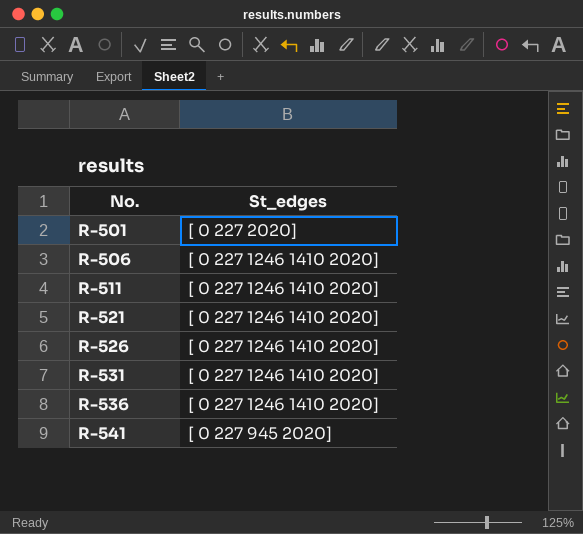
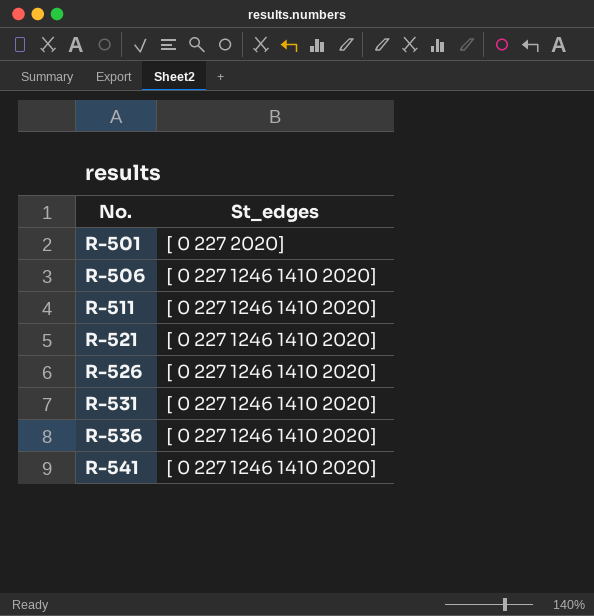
R-541 | St_edges: [ 0 227 945 2020] -> [ 0 227 1246 1410 2020]

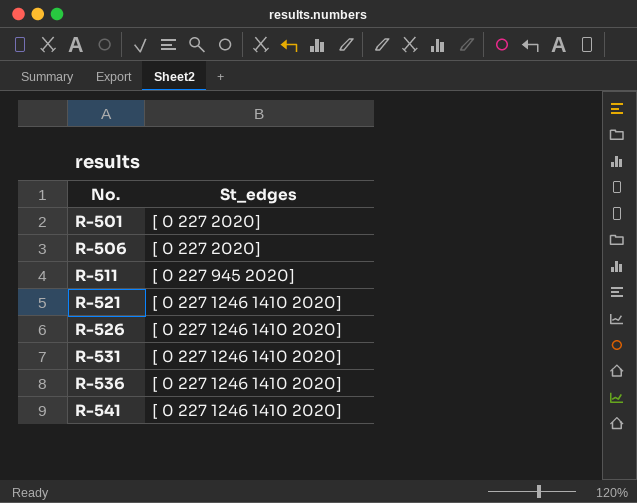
R-506 | St_edges: [ 0 227 1246 1410 2020] -> [ 0 227 2020]
R-511 | St_edges: [ 0 227 1246 1410 2020] -> [ 0 227 945 2020]

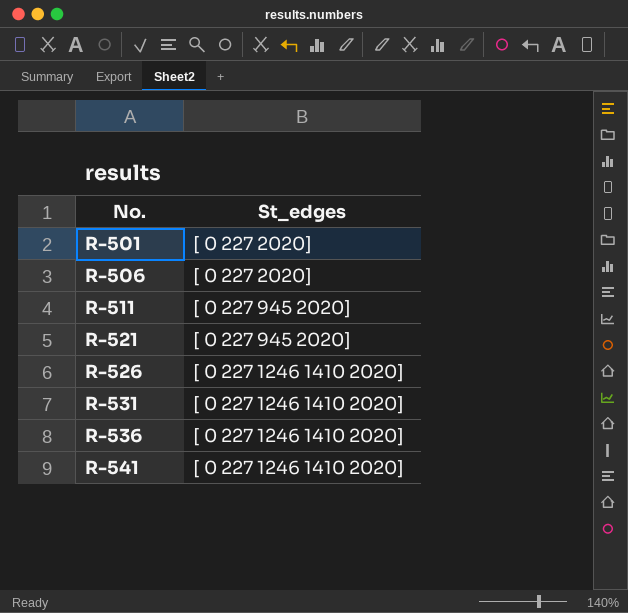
R-521 | St_edges: [ 0 227 1246 1410 2020] -> [ 0 227 945 2020]

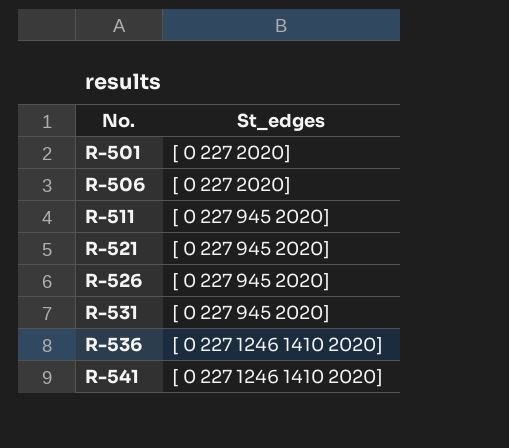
R-526 | St_edges: [ 0 227 1246 1410 2020] -> [ 0 227 945 2020]
R-531 | St_edges: [ 0 227 1246 1410 2020] -> [ 0 227 945 2020]

